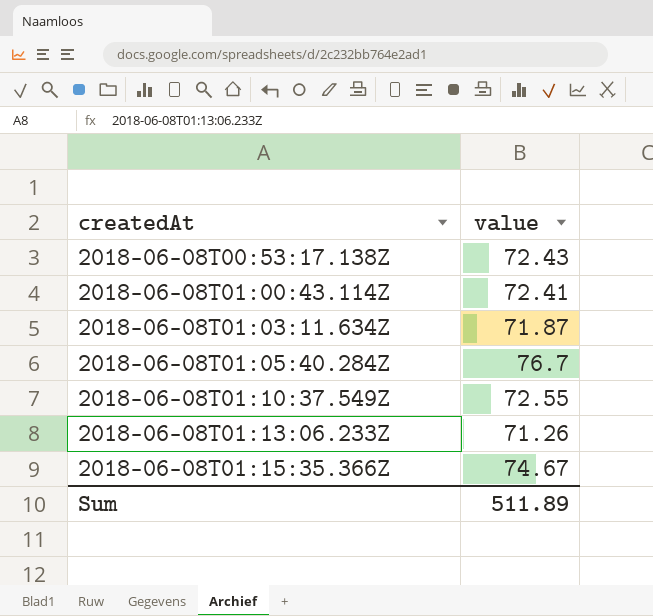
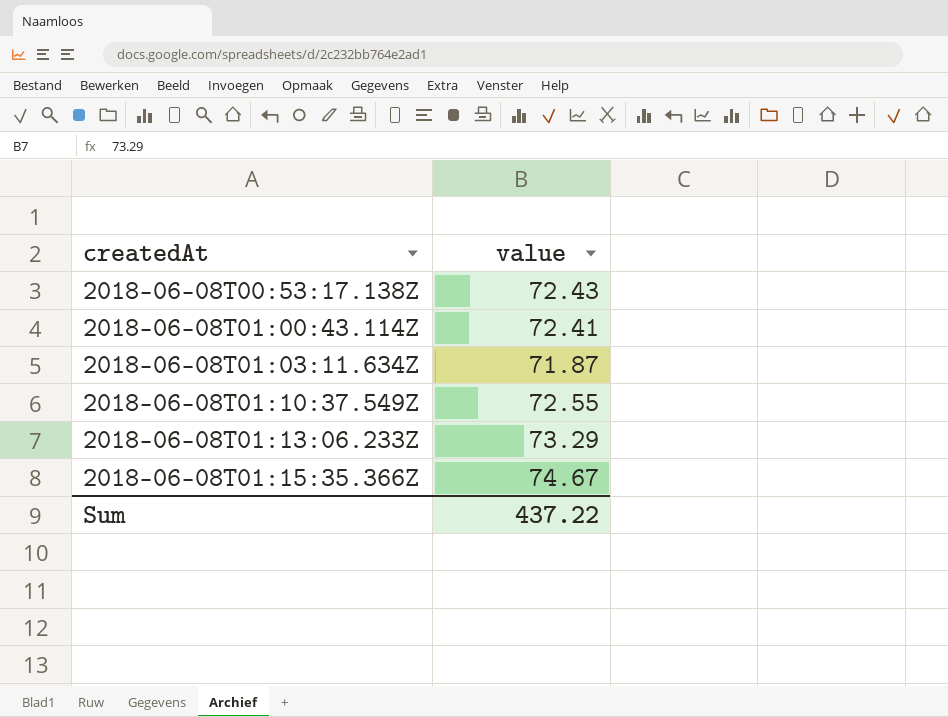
row 2018-06-08T01:05:40.284Z: 76.7 -> none
2018-06-08T01:13:06.233Z | value: 71.26 -> 73.29
Sum | value: 511.89 -> 437.22

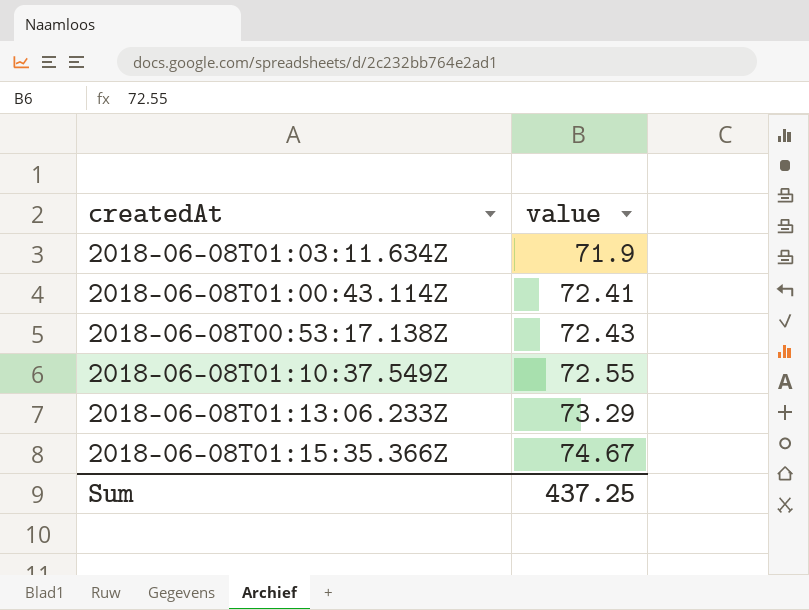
row order: createdAt ascending -> value ascending
2018-06-08T01:03:11.634Z | value: 71.87 -> 71.9
Sum | value: 437.22 -> 437.25

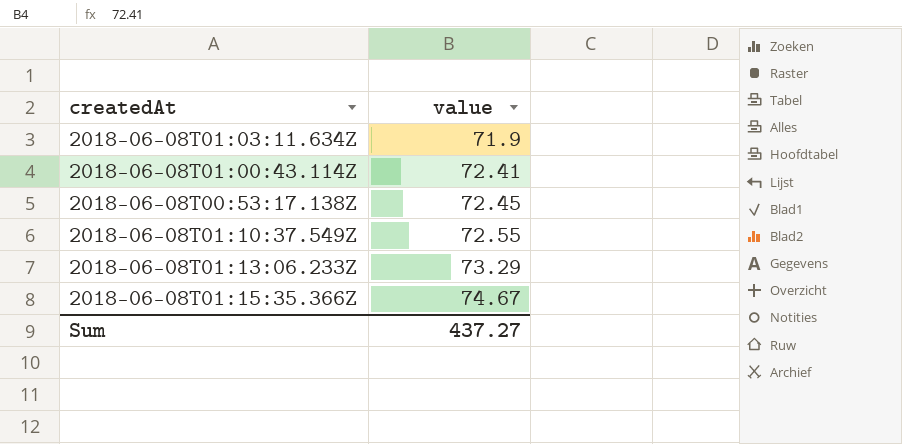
2018-06-08T00:53:17.138Z | value: 72.43 -> 72.45
Sum | value: 437.25 -> 437.27

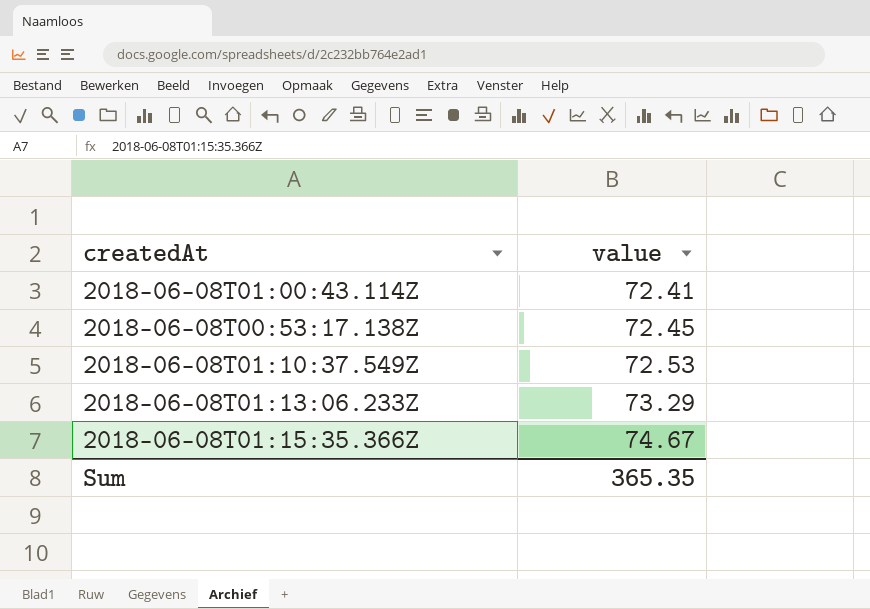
row 2018-06-08T01:03:11.634Z: 71.9 -> none
2018-06-08T01:10:37.549Z | value: 72.55 -> 72.53
Sum | value: 437.27 -> 365.35

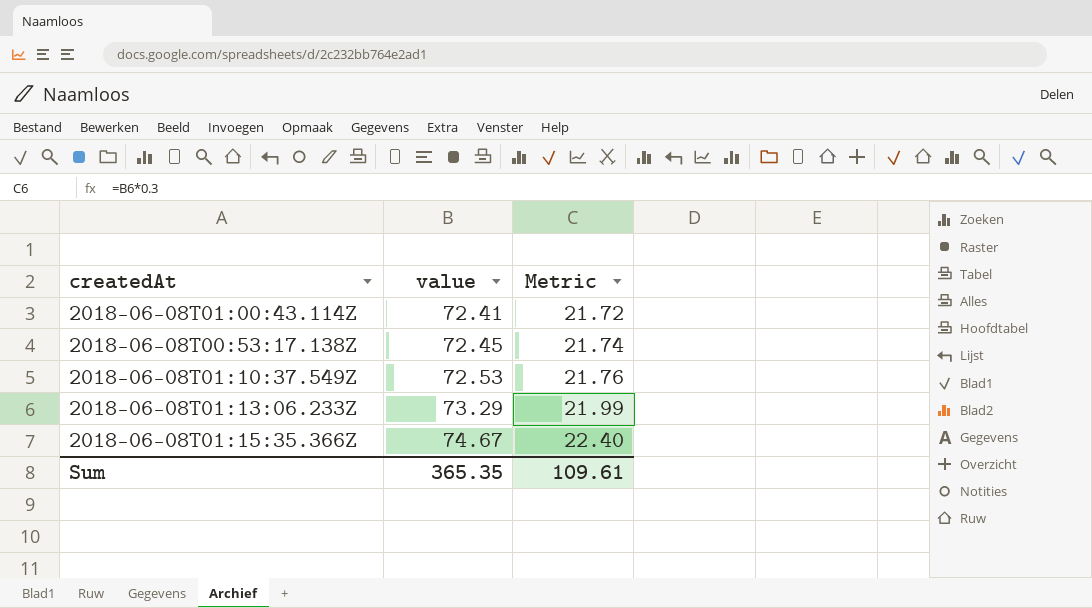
column Metric | formula: none -> [value] * 0.3

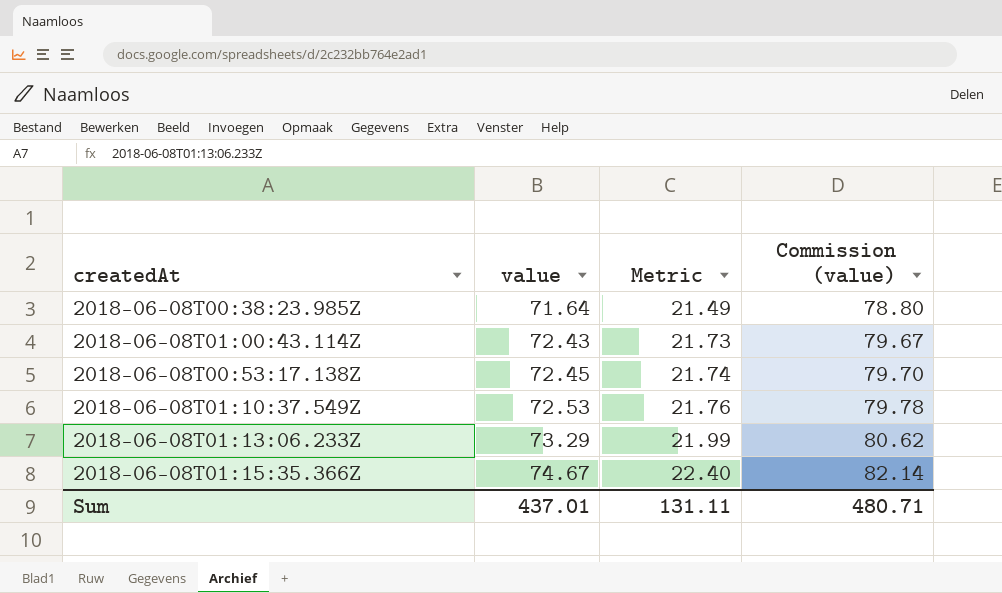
column Commission (value) | formula: none -> [value] * 1.1
row 2018-06-08T00:38:23.985Z: none -> 71.64 | 21.49 | 78.80
2018-06-08T01:00:43.114Z | value: 72.41 -> 72.43
2018-06-08T01:00:43.114Z | Metric: 21.72 -> 21.73
Sum | value: 365.35 -> 437.01
Sum | Metric: 109.61 -> 131.11

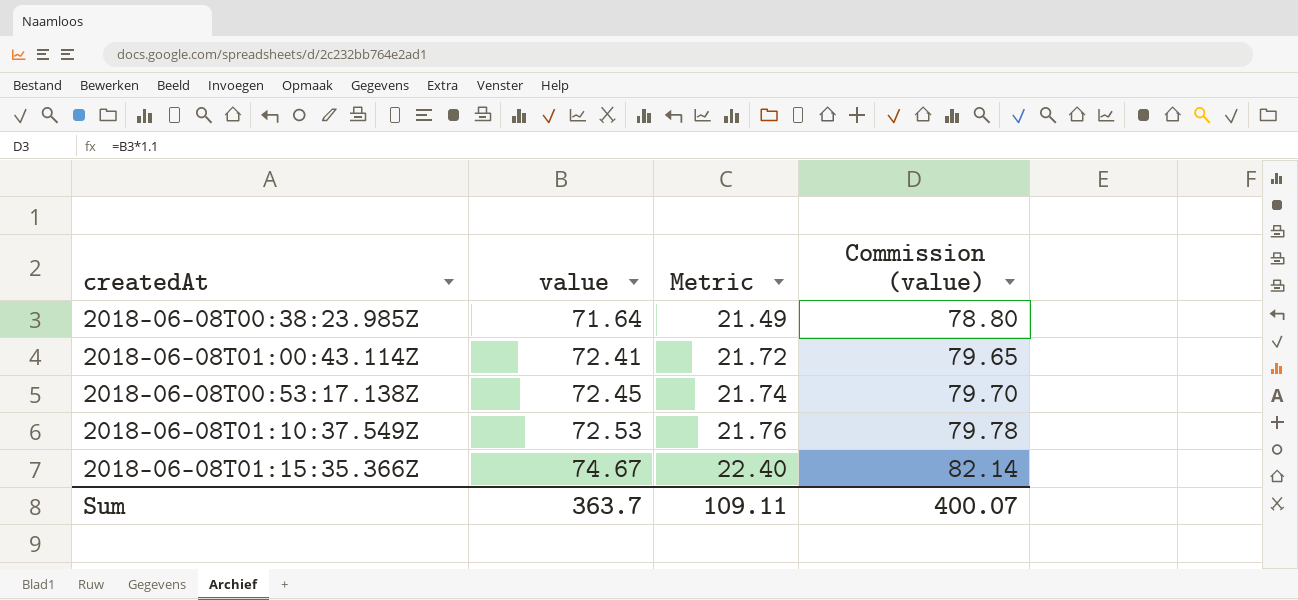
row 2018-06-08T01:13:06.233Z: 73.29 | 21.99 | 80.62 -> none
2018-06-08T01:00:43.114Z | value: 72.43 -> 72.41
2018-06-08T01:00:43.114Z | Metric: 21.73 -> 21.72
2018-06-08T01:00:43.114Z | Commission (value): 79.67 -> 79.65
Sum | value: 437.01 -> 363.7
Sum | Metric: 131.11 -> 109.11
Sum | Commission (value): 480.71 -> 400.07

